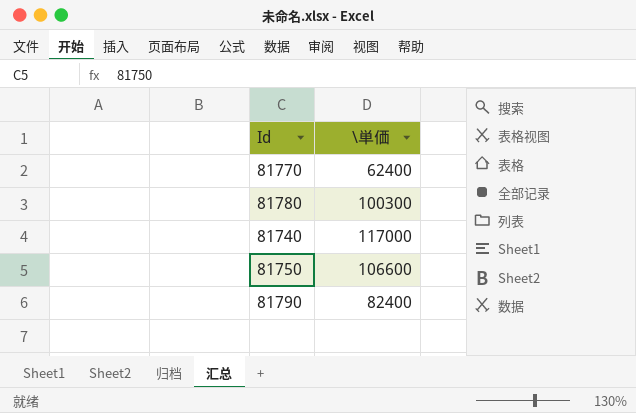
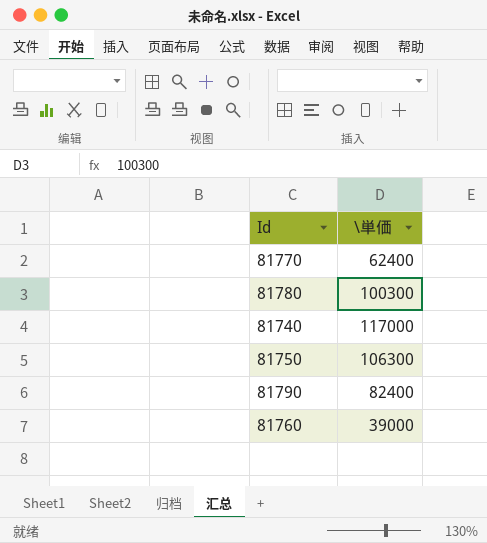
81750 | \単価: 106600 -> 106300
row 81760: none -> 39000

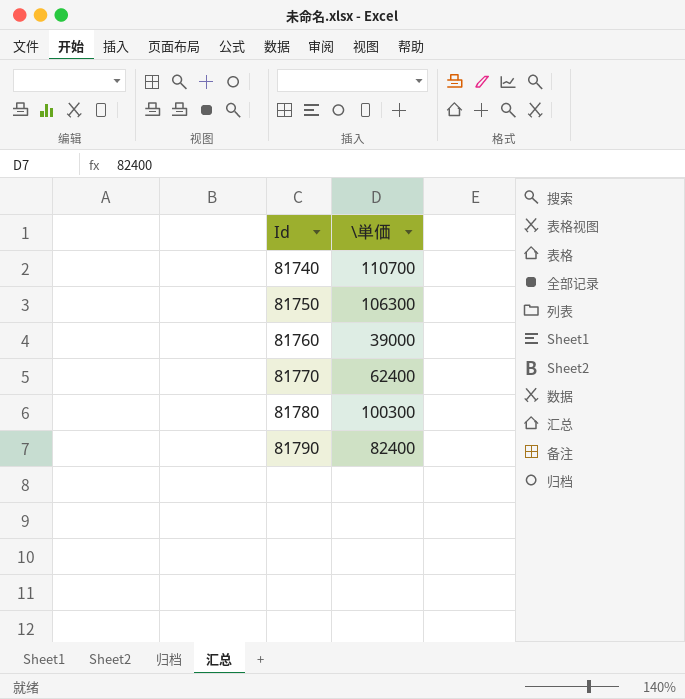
row order: none -> Id ascending
81740 | \単価: 117000 -> 110700

